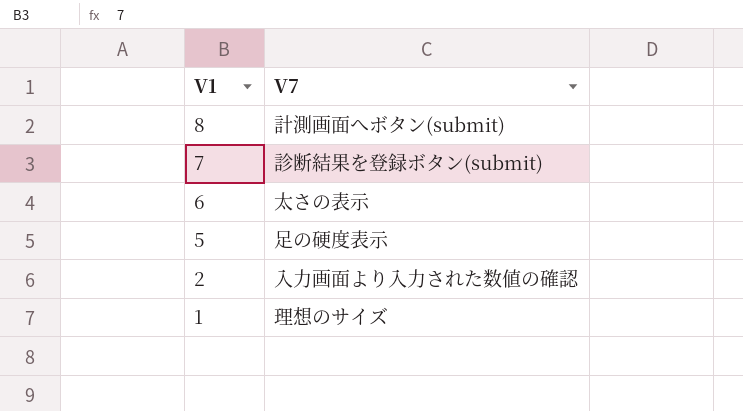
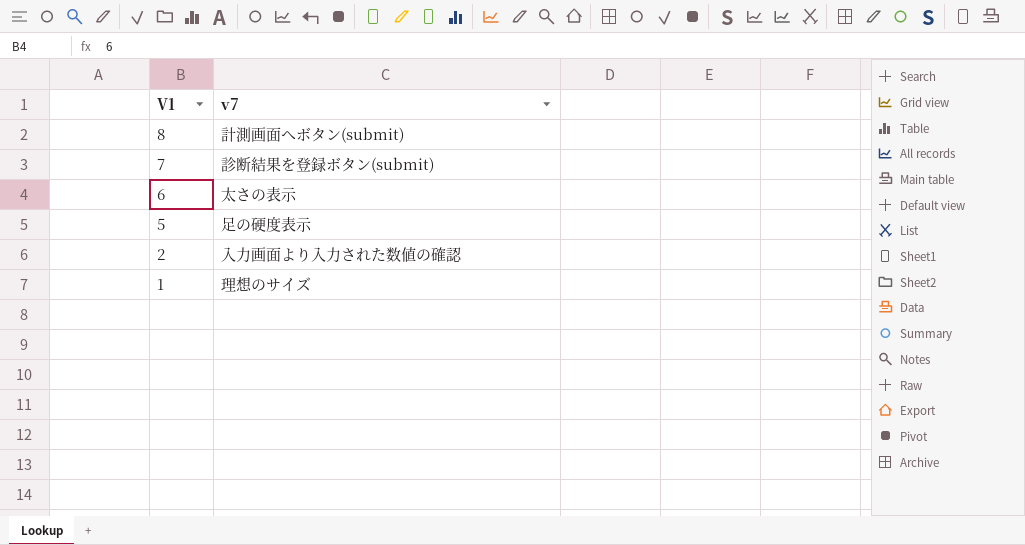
column name: V7 -> v7

